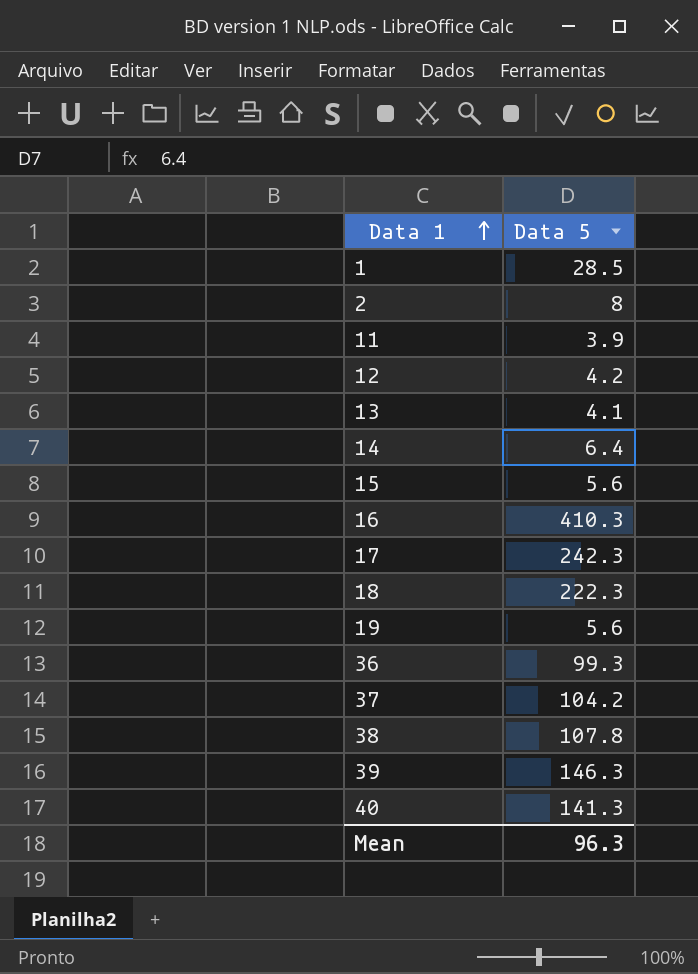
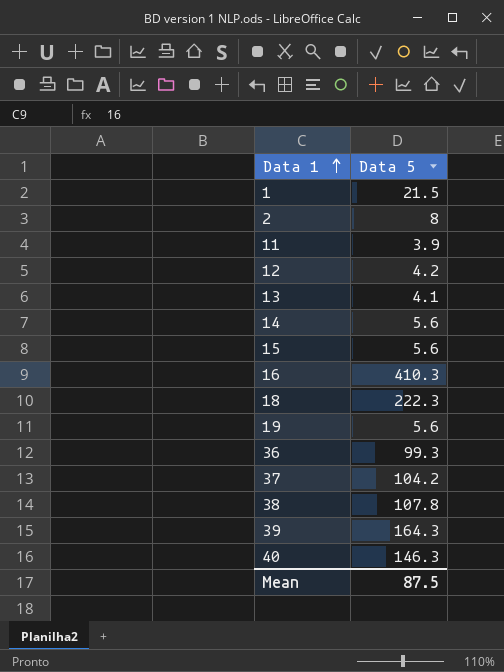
row 17: 242.3 -> none
1 | Data 5: 28.5 -> 21.5
14 | Data 5: 6.4 -> 5.6
39 | Data 5: 146.3 -> 164.3
40 | Data 5: 141.3 -> 146.3
Mean | Data 5: 96.3 -> 87.5

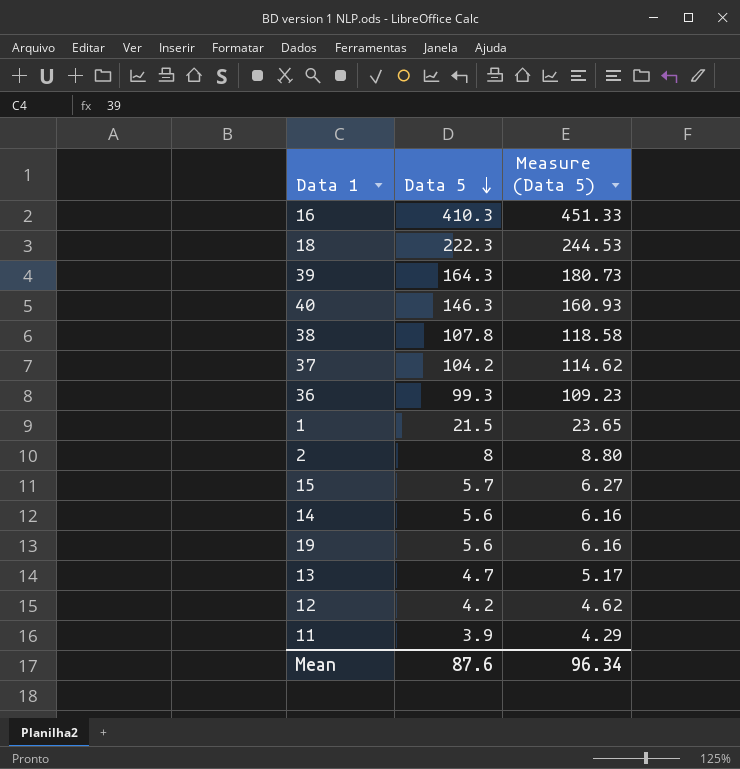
row order: Data 1 ascending -> Data 5 descending
column Measure (Data 5) | formula: none -> [Data 5] * 1.1
15 | Data 5: 5.6 -> 5.7
13 | Data 5: 4.1 -> 4.7
Mean | Data 5: 87.5 -> 87.6

